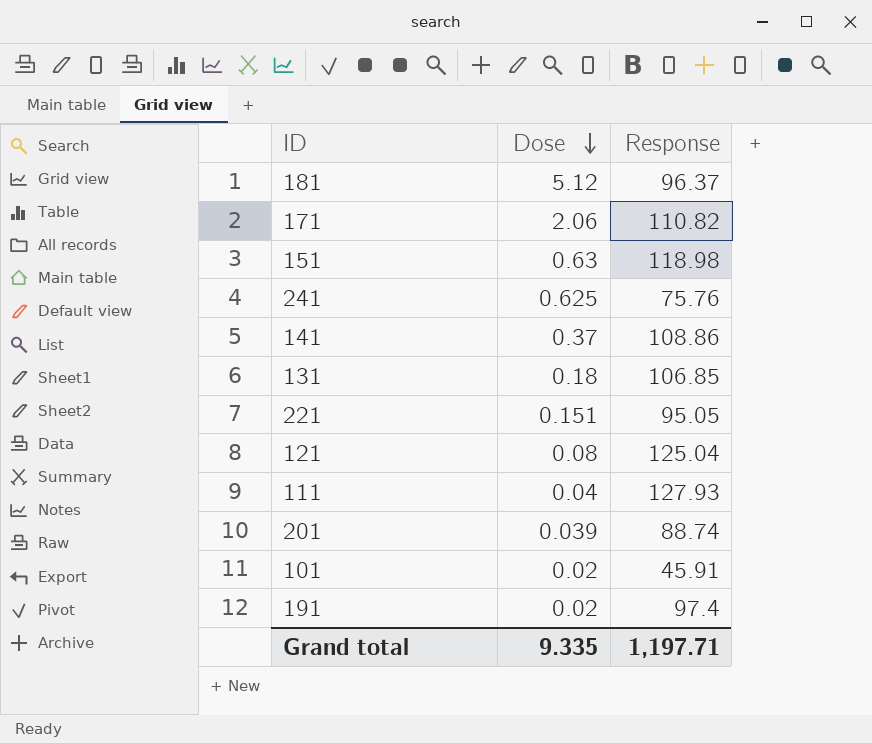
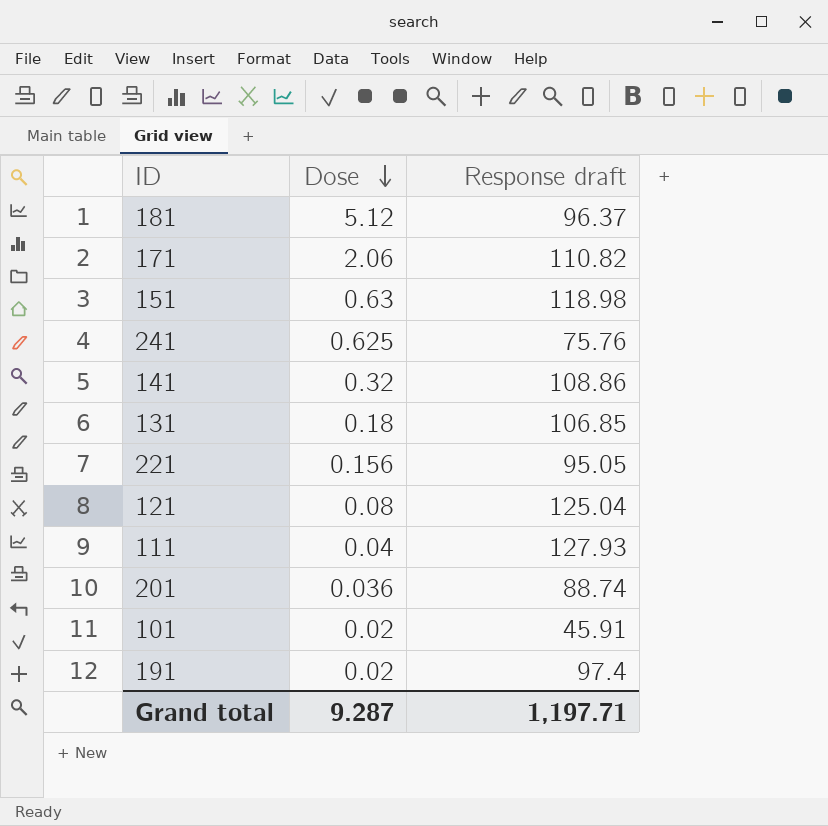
column name: Response -> Response draft
141 | Dose: 0.37 -> 0.32
221 | Dose: 0.151 -> 0.156
201 | Dose: 0.039 -> 0.036
Grand total | Dose: 9.335 -> 9.287

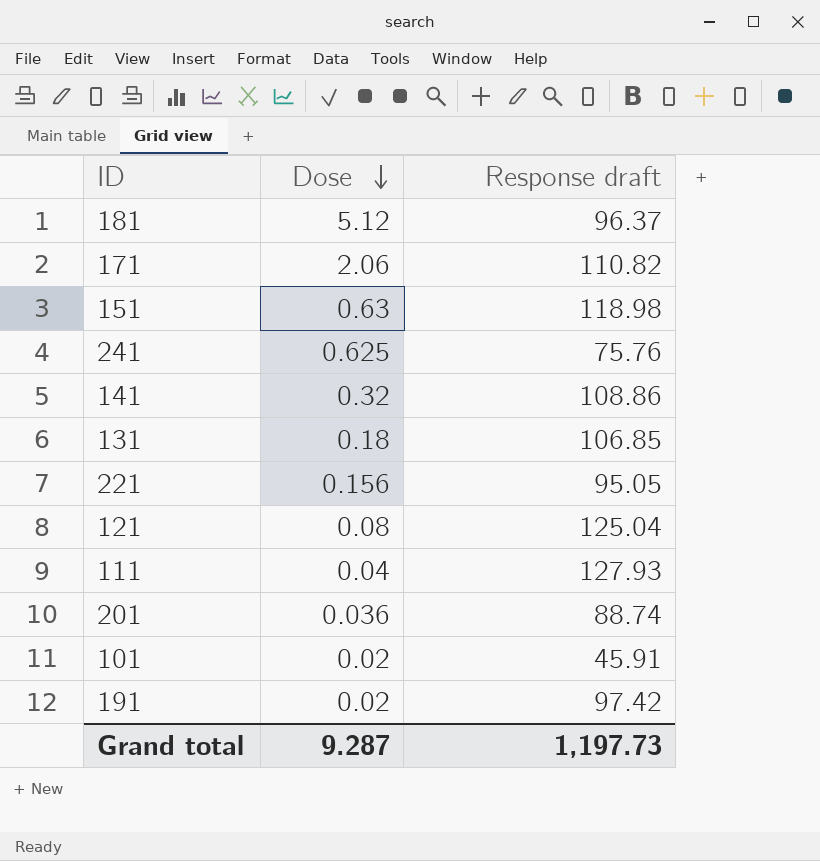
191 | Response draft: 97.4 -> 97.42
Grand total | Response draft: 1,197.71 -> 1,197.73

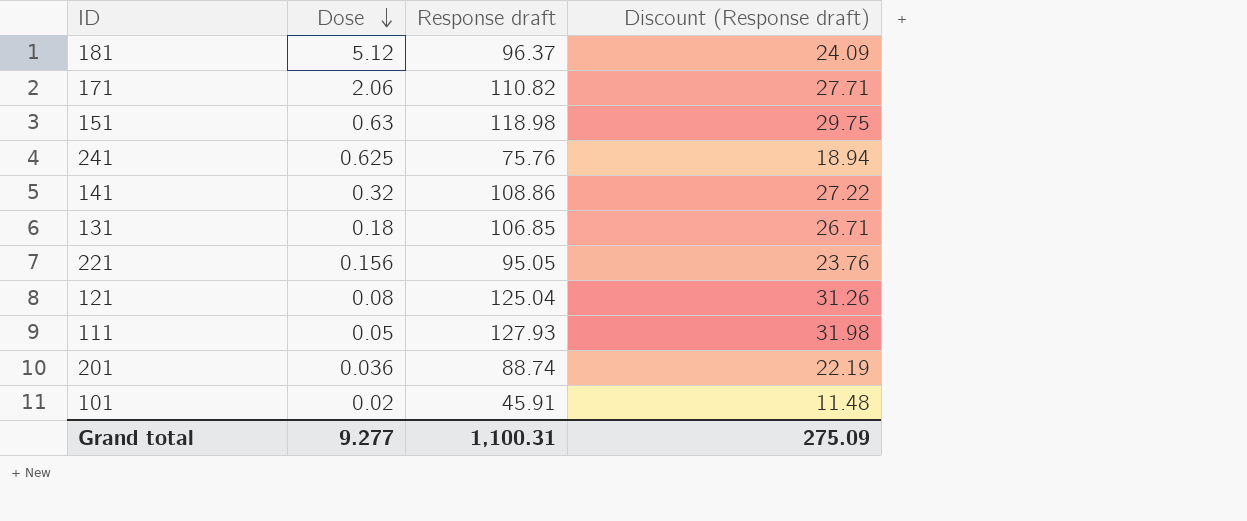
column Discount (Response draft) | formula: none -> [Response draft] * 0.25
row 191: 0.02 | 97.42 -> none
111 | Dose: 0.04 -> 0.05
Grand total | Dose: 9.287 -> 9.277
Grand total | Response draft: 1,197.73 -> 1,100.31

